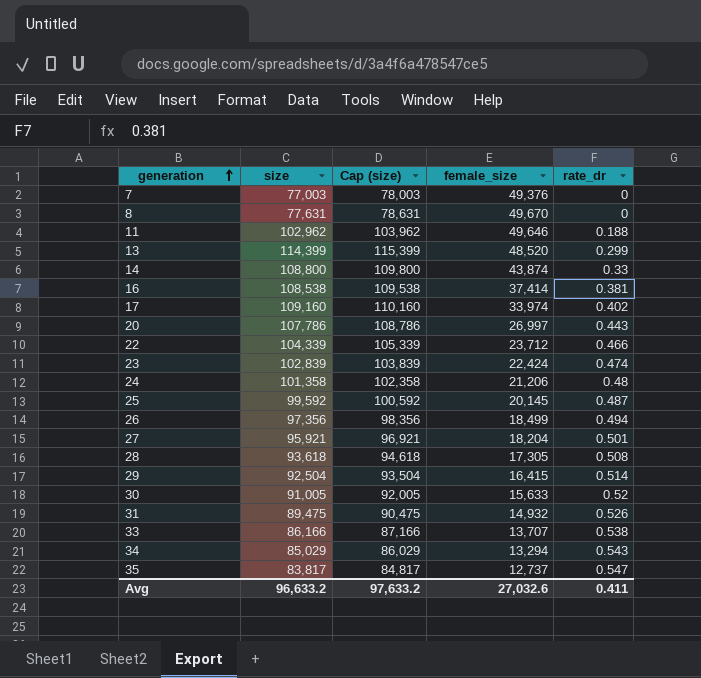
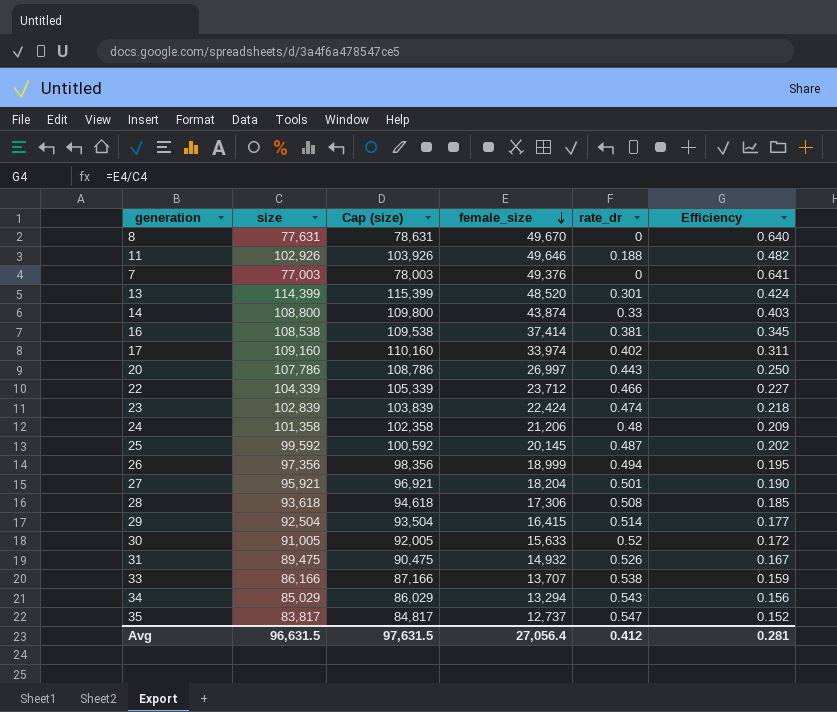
row order: generation ascending -> female_size descending
column Efficiency | formula: none -> [female_size] / [size]
11 | size: 102,962 -> 102,926
11 | Cap (size): 103,962 -> 103,926
13 | rate_dr: 0.299 -> 0.301
26 | female_size: 18,499 -> 18,999
28 | female_size: 17,305 -> 17,306
Avg | size: 96,633.2 -> 96,631.5
Avg | Cap (size): 97,633.2 -> 97,631.5
Avg | female_size: 27,032.6 -> 27,056.4
Avg | rate_dr: 0.411 -> 0.412

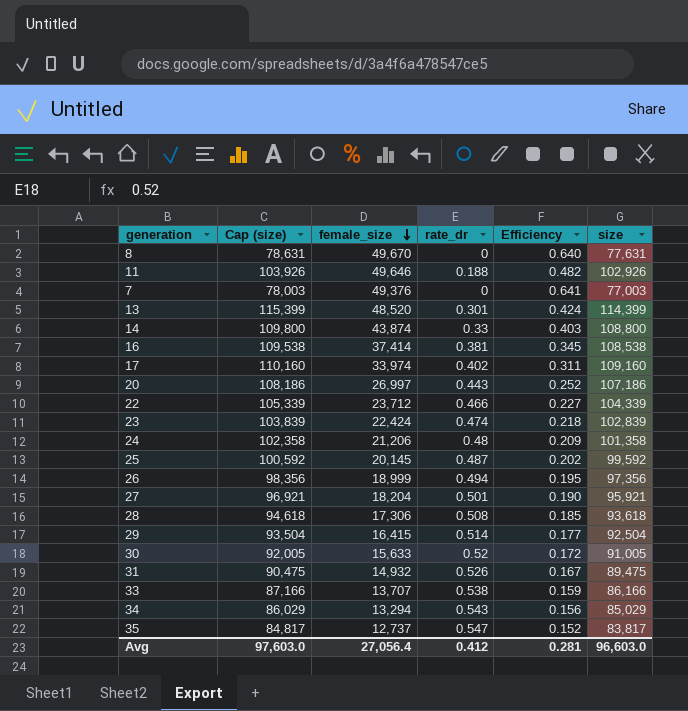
column size | position: 2 -> 6
20 | Cap (size): 108,786 -> 108,186
20 | Efficiency: 0.250 -> 0.252
20 | size: 107,786 -> 107,186
Avg | Cap (size): 97,631.5 -> 97,603.0
Avg | size: 96,631.5 -> 96,603.0

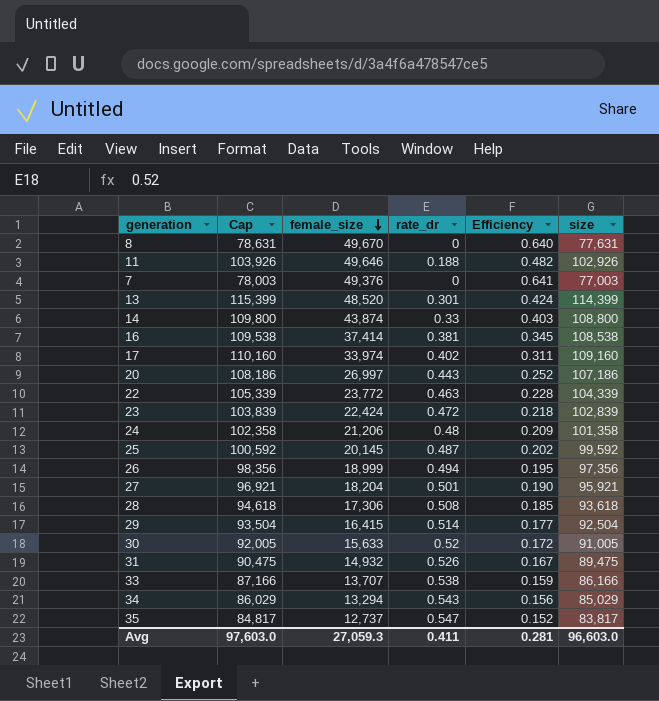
column name: Cap (size) -> Cap
22 | female_size: 23,712 -> 23,772
22 | rate_dr: 0.466 -> 0.463
22 | Efficiency: 0.227 -> 0.228
23 | rate_dr: 0.474 -> 0.472
Avg | female_size: 27,056.4 -> 27,059.3
Avg | rate_dr: 0.412 -> 0.411

